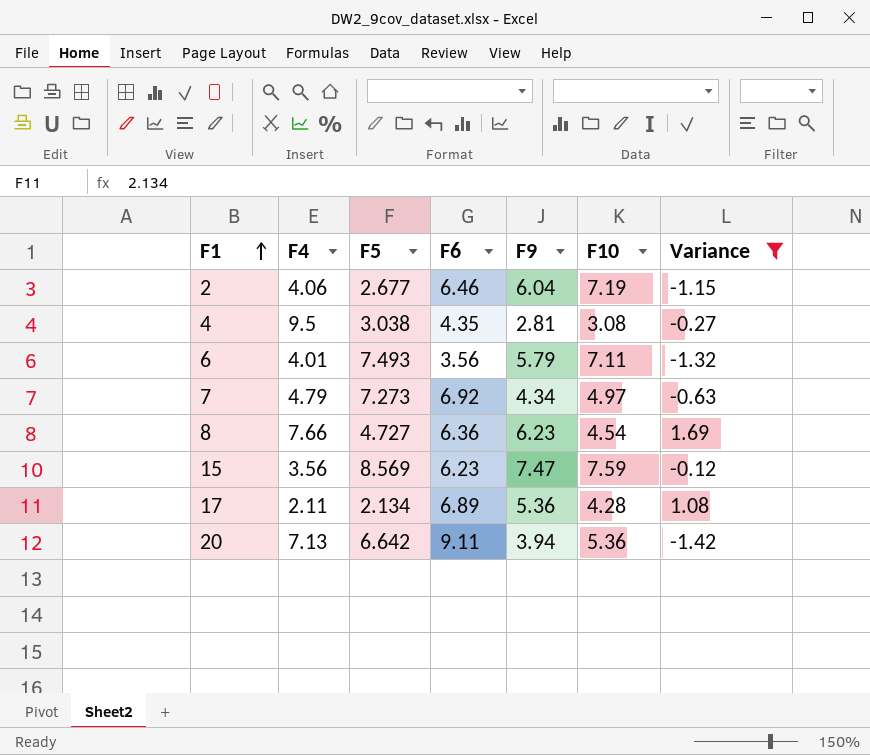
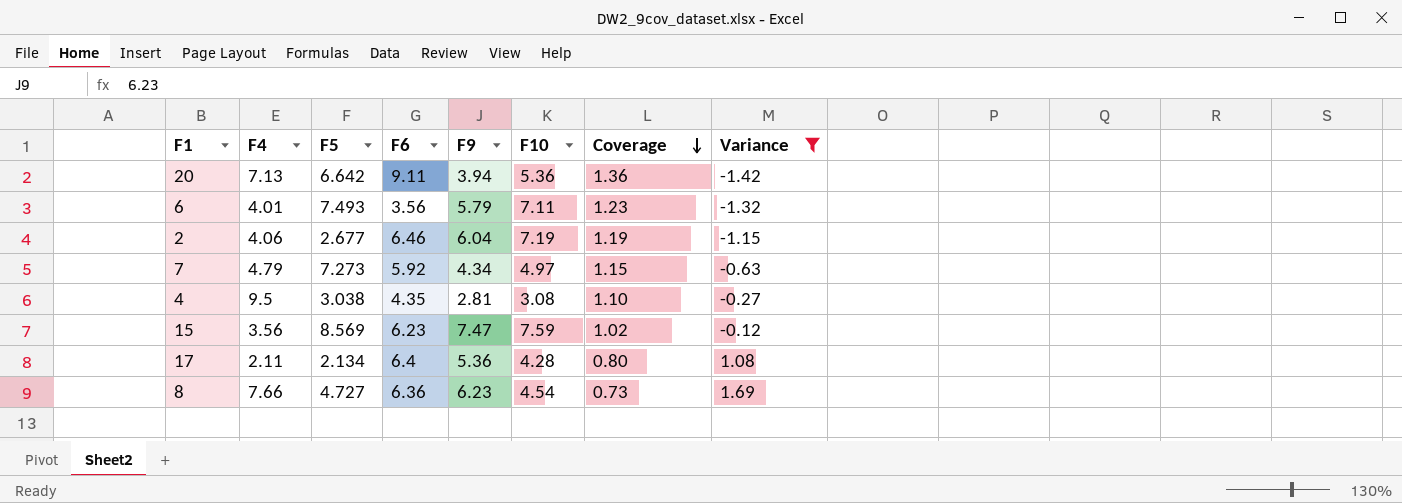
row order: F1 ascending -> Coverage descending
column Coverage | formula: none -> [F10] / [F9]
7 | F6: 6.92 -> 5.92
17 | F6: 6.89 -> 6.4

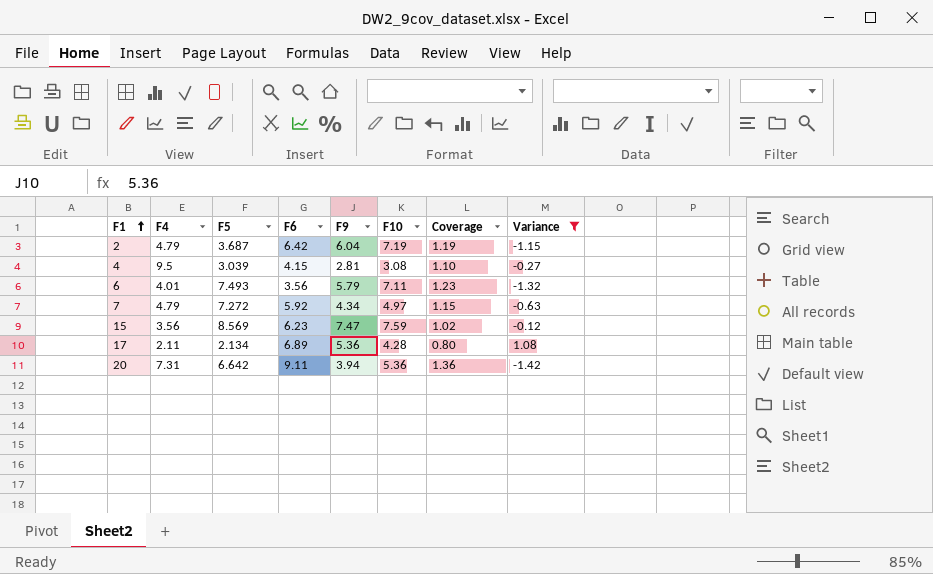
row order: Coverage descending -> F1 ascending
row 8: 7.66 | 4.727 | 6.36 | 6.23 | 4.54 | 0.73 | 1.69 -> none
2 | F4: 4.06 -> 4.79
2 | F5: 2.677 -> 3.687
2 | F6: 6.46 -> 6.42
4 | F5: 3.038 -> 3.039
4 | F6: 4.35 -> 4.15
7 | F5: 7.273 -> 7.272
17 | F6: 6.4 -> 6.89
20 | F4: 7.13 -> 7.31

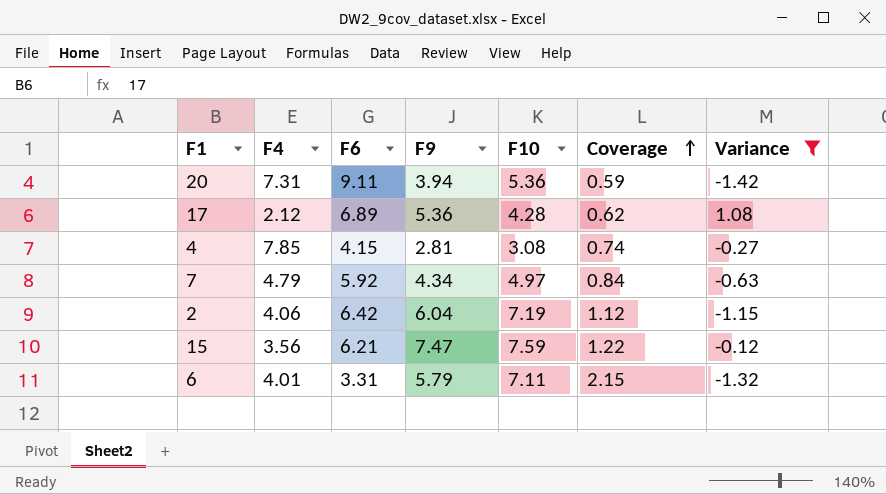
row order: F1 ascending -> Coverage ascending
column F5 | position: 3 -> none
column Coverage | formula: [F10] / [F9] -> [F10] / [F6]
17 | F4: 2.11 -> 2.12
4 | F4: 9.5 -> 7.85
2 | F4: 4.79 -> 4.06
15 | F6: 6.23 -> 6.21
6 | F6: 3.56 -> 3.31

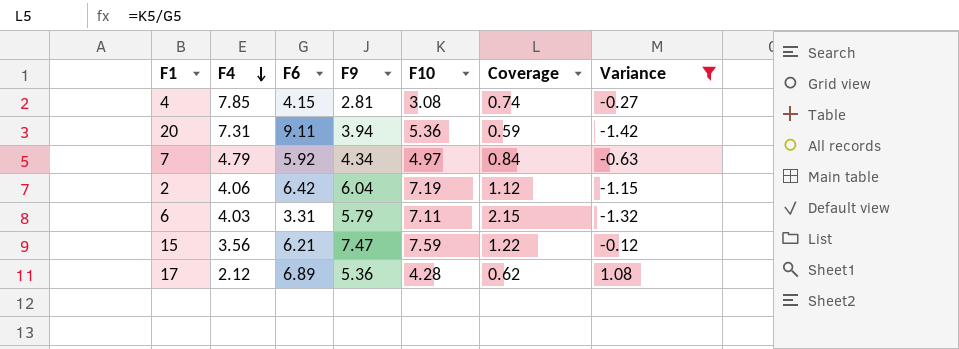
row order: Coverage ascending -> F4 descending
6 | F4: 4.01 -> 4.03

